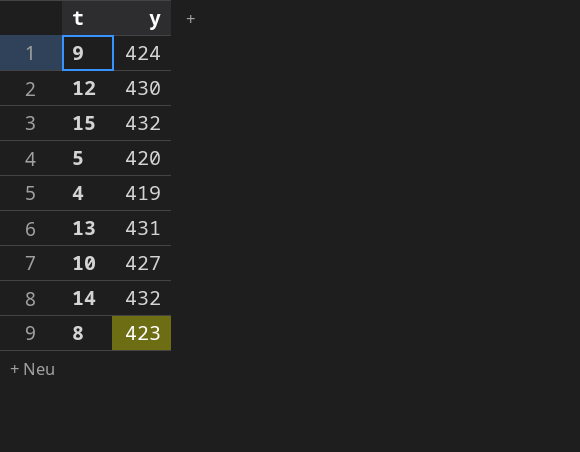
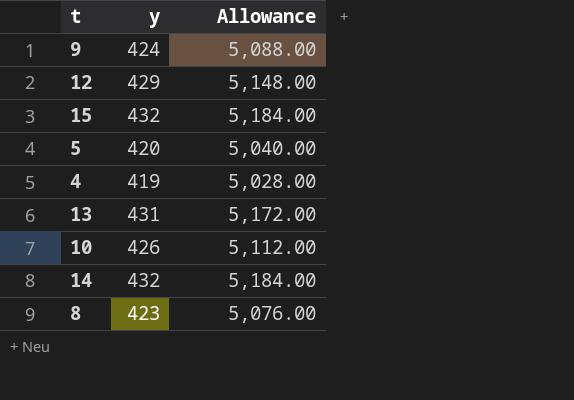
column Allowance | formula: none -> [y] * 12
12 | y: 430 -> 429
10 | y: 427 -> 426

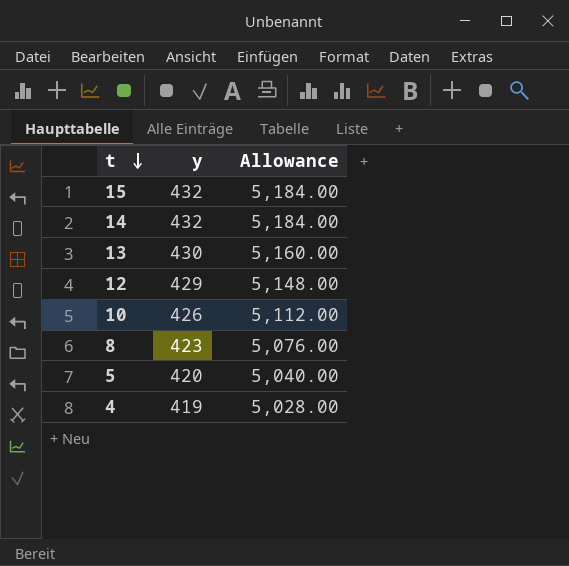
row order: none -> t descending
row 9: 424 | 5,088.00 -> none
13 | y: 431 -> 430
13 | Allowance: 5,172.00 -> 5,160.00

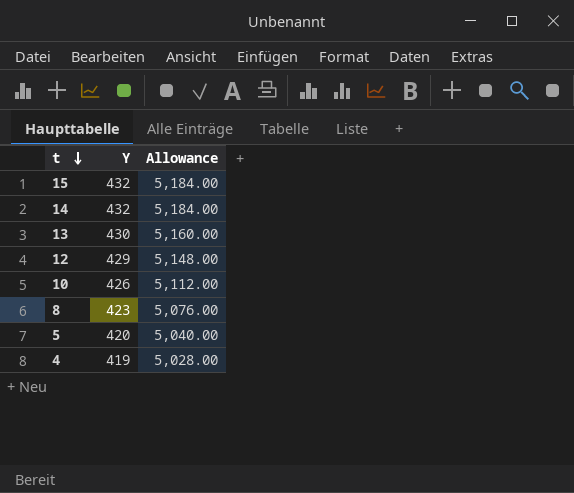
column name: y -> Y

